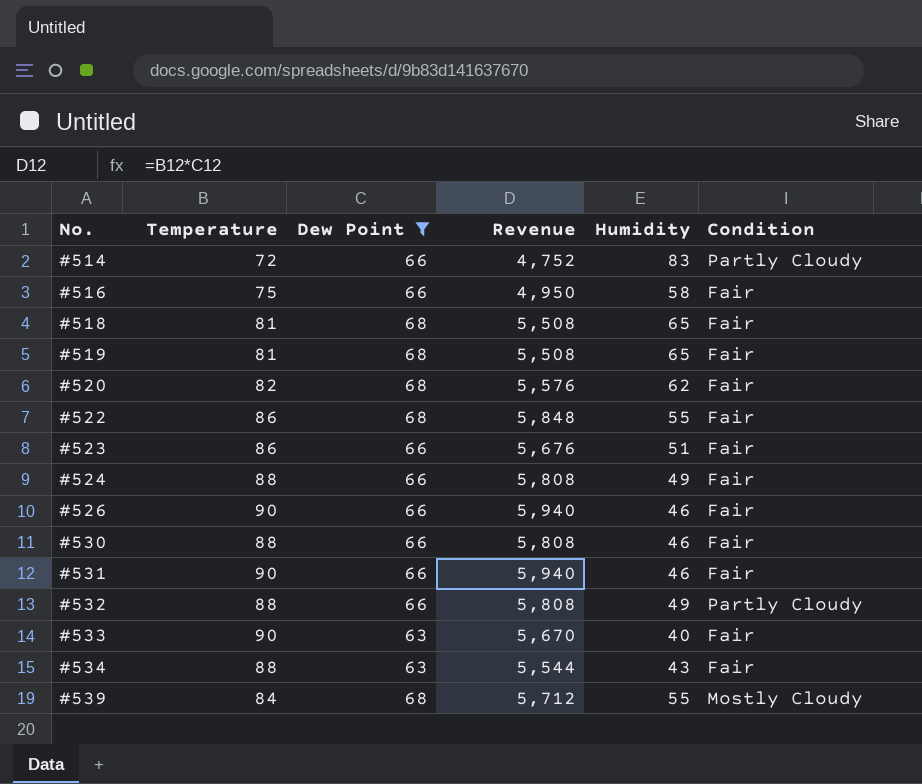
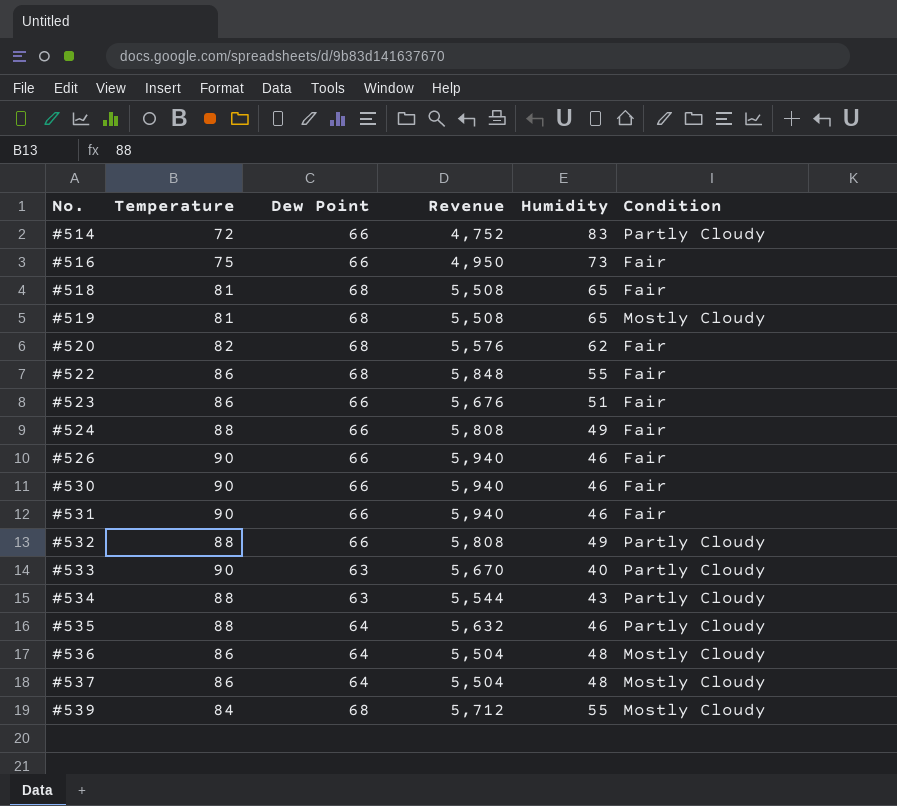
filter: Dew Point != 64 -> none
#516 | Humidity: 58 -> 73
#519 | Condition: Fair -> Mostly Cloudy
#530 | Temperature: 88 -> 90
#530 | Revenue: 5,808 -> 5,940
#533 | Condition: Fair -> Partly Cloudy
#534 | Condition: Fair -> Partly Cloudy

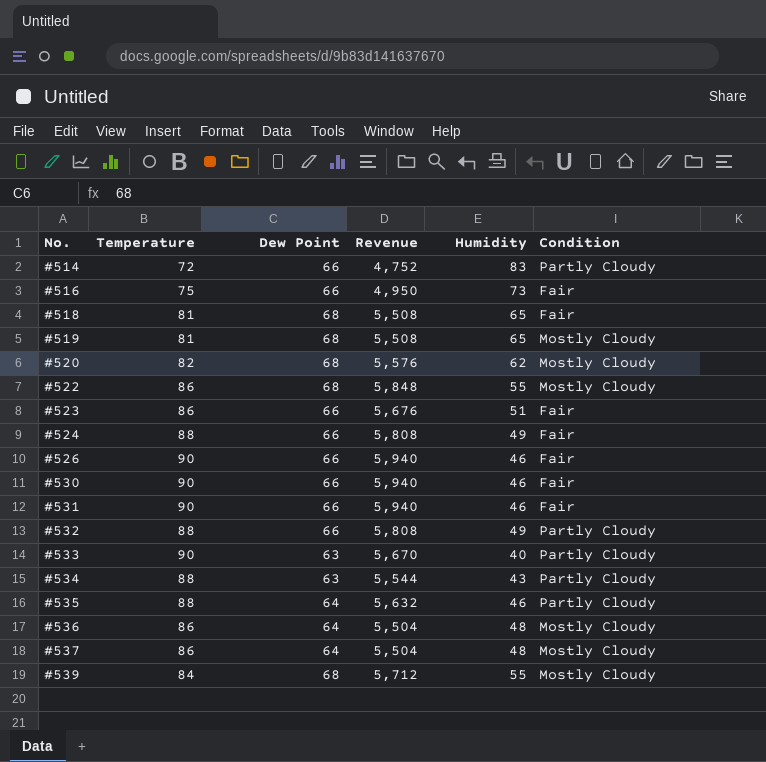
#520 | Condition: Fair -> Mostly Cloudy
#522 | Condition: Fair -> Mostly Cloudy

